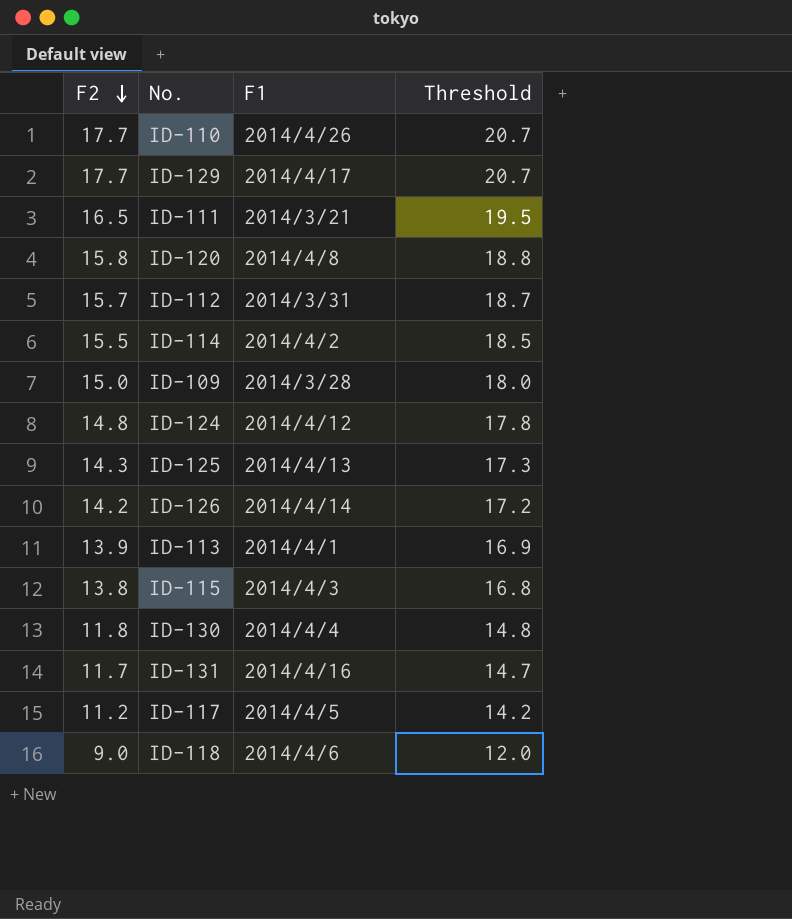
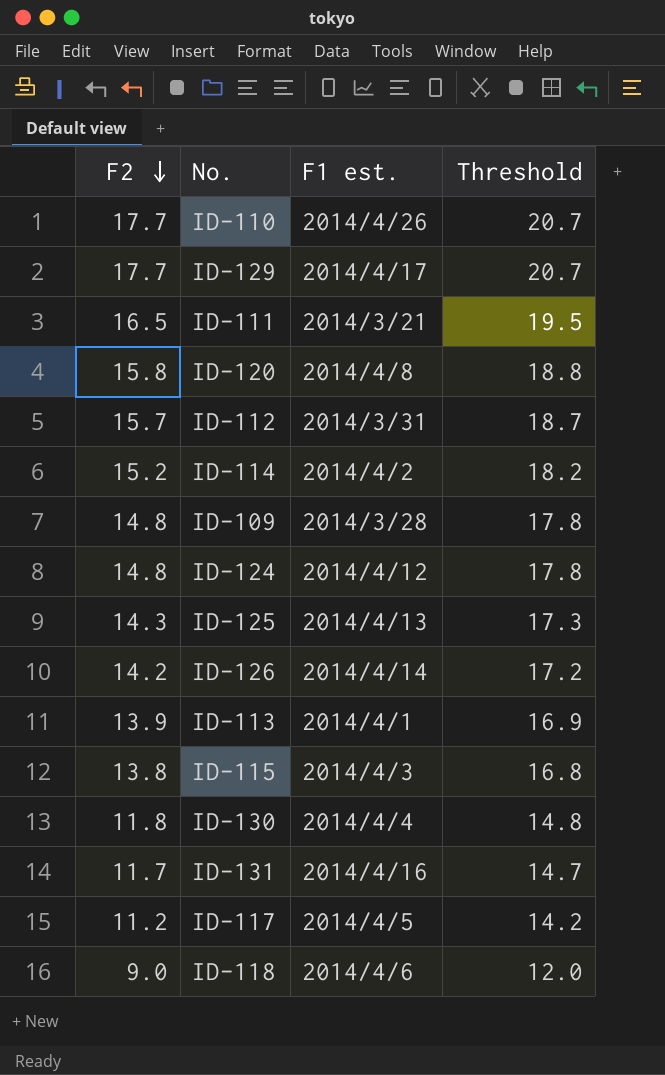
column name: F1 -> F1 est.
ID-114 | F2: 15.5 -> 15.2
ID-114 | Threshold: 18.5 -> 18.2
ID-109 | F2: 15.0 -> 14.8
ID-109 | Threshold: 18.0 -> 17.8

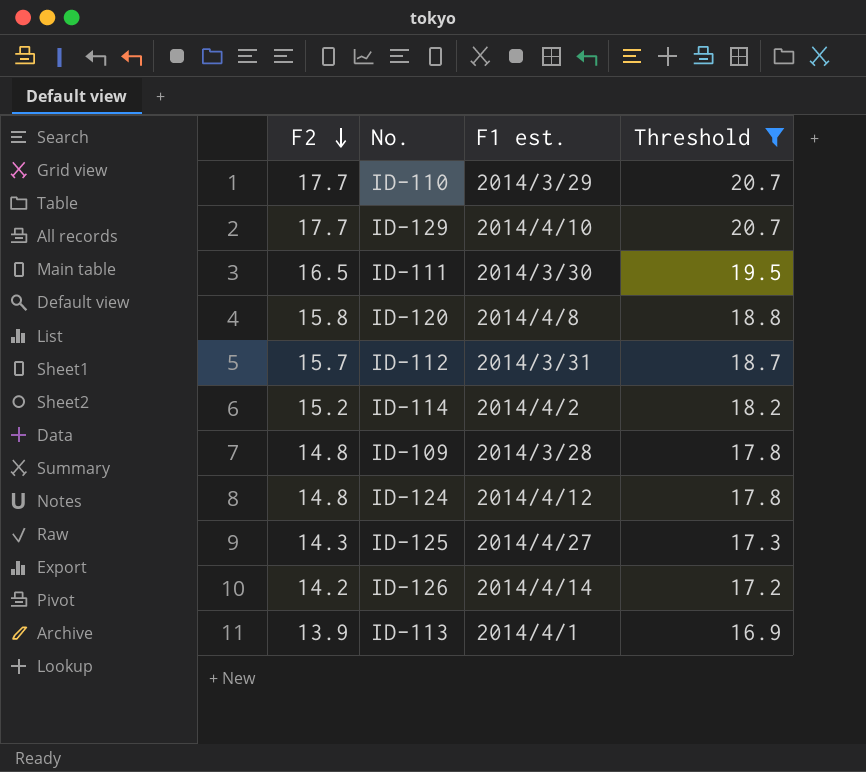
filter: none -> Threshold >= 16.9
ID-110 | F1 est.: 2014/4/26 -> 2014/3/29
ID-129 | F1 est.: 2014/4/17 -> 2014/4/10
ID-111 | F1 est.: 2014/3/21 -> 2014/3/30
ID-125 | F1 est.: 2014/4/13 -> 2014/4/27

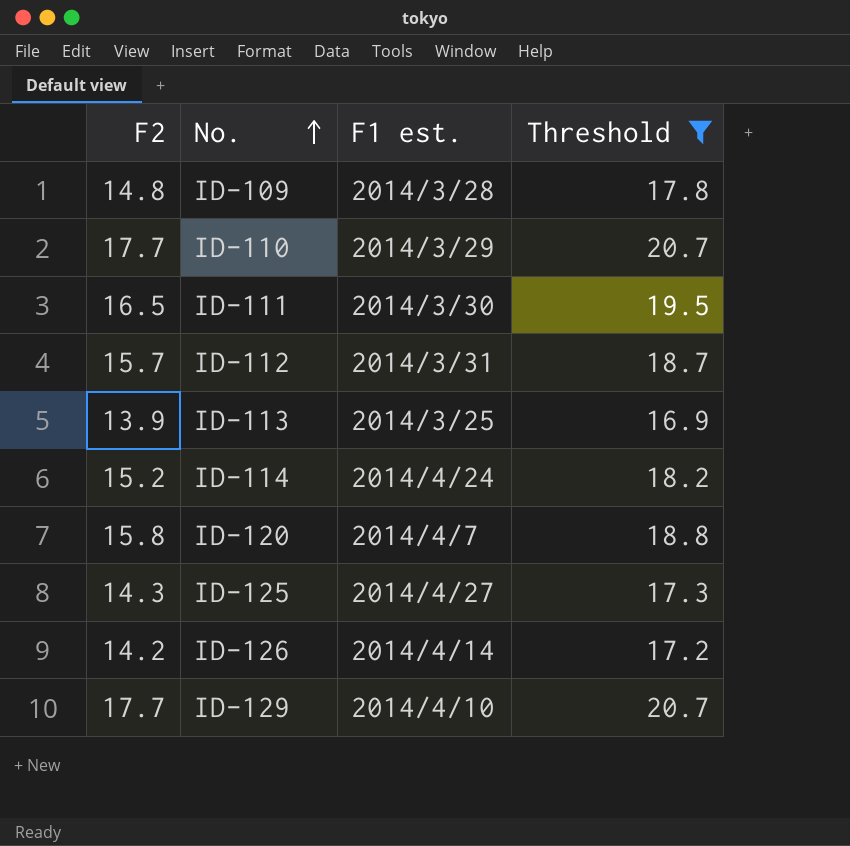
row order: F2 descending -> No. ascending
row ID-124: 14.8 | 2014/4/12 | 17.8 -> none
ID-113 | F1 est.: 2014/4/1 -> 2014/3/25
ID-114 | F1 est.: 2014/4/2 -> 2014/4/24
ID-120 | F1 est.: 2014/4/8 -> 2014/4/7

